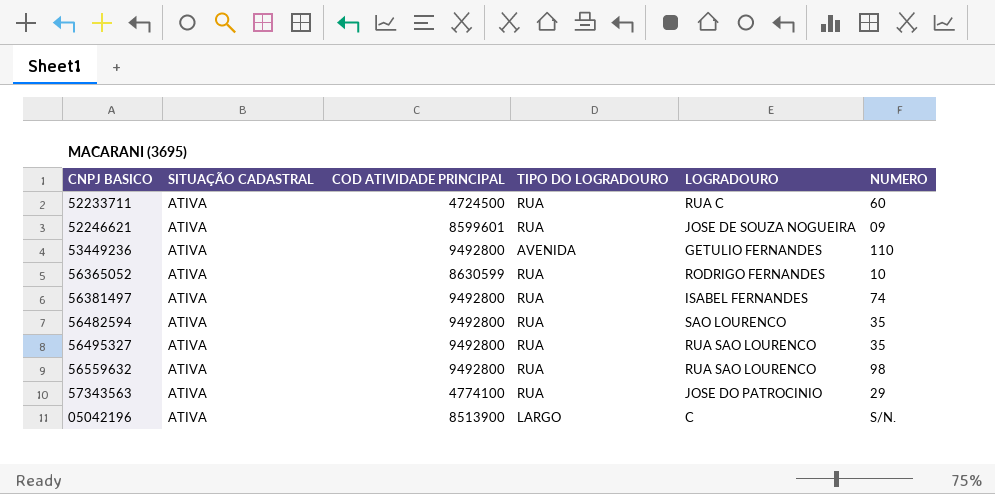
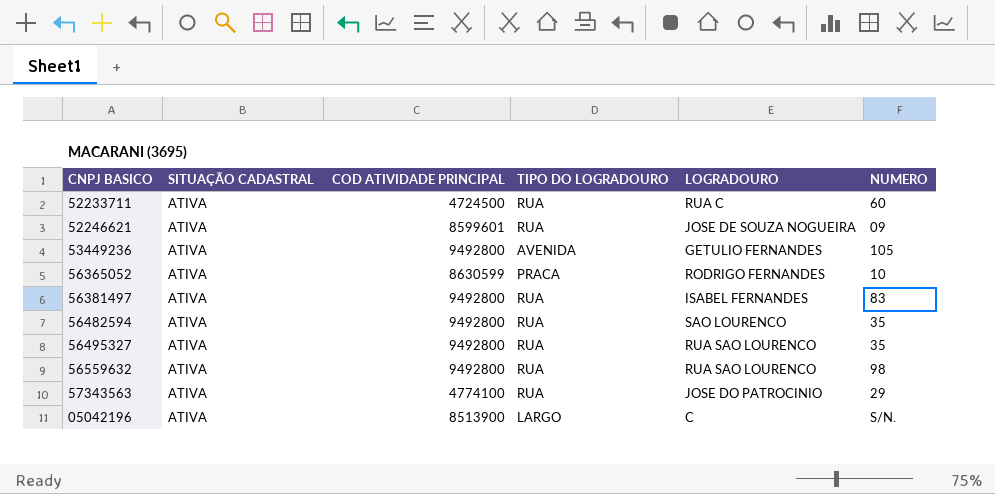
53449236 | NUMERO: 110 -> 105
56365052 | TIPO DO LOGRADOURO: RUA -> PRACA
56381497 | NUMERO: 74 -> 83

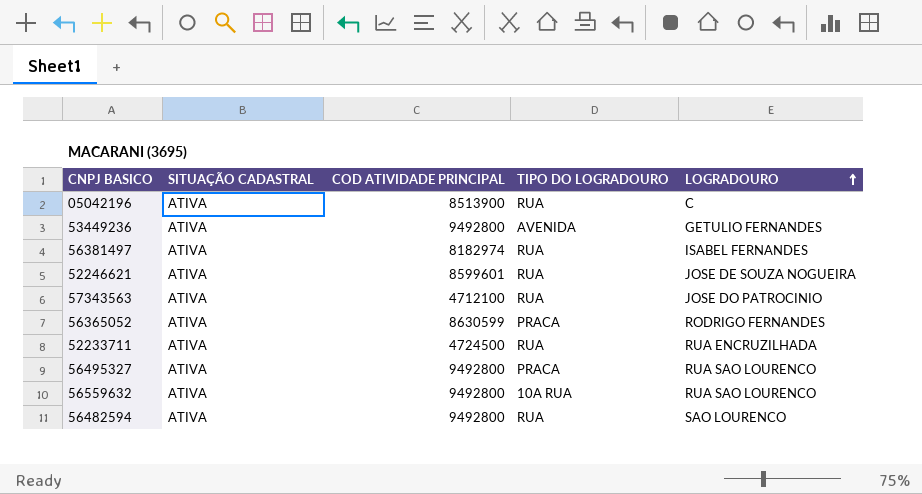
row order: none -> LOGRADOURO ascending
column NUMERO | position: 6 -> none
05042196 | TIPO DO LOGRADOURO: LARGO -> RUA
56381497 | COD ATIVIDADE PRINCIPAL: 9492800 -> 8182974
57343563 | COD ATIVIDADE PRINCIPAL: 4774100 -> 4712100
52233711 | LOGRADOURO: RUA C -> RUA ENCRUZILHADA
56495327 | TIPO DO LOGRADOURO: RUA -> PRACA
56559632 | TIPO DO LOGRADOURO: RUA -> 10A RUA

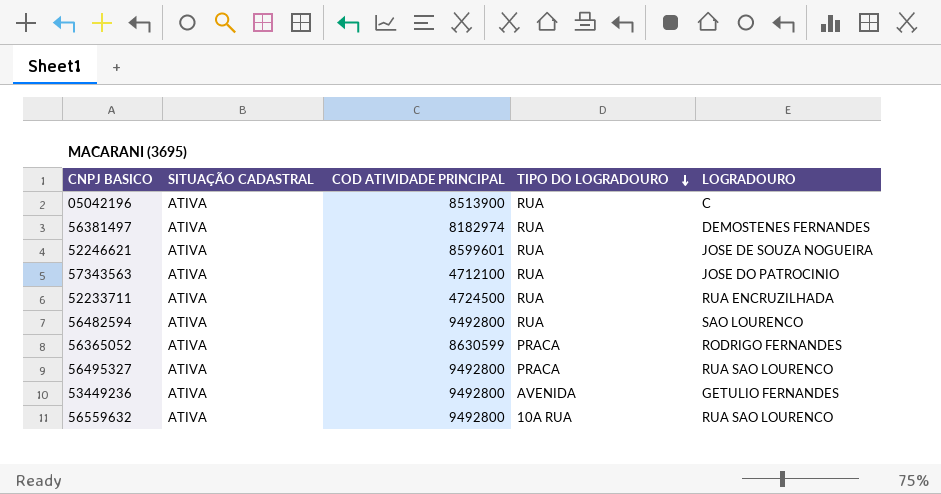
row order: LOGRADOURO ascending -> TIPO DO LOGRADOURO descending
56381497 | LOGRADOURO: ISABEL FERNANDES -> DEMOSTENES FERNANDES

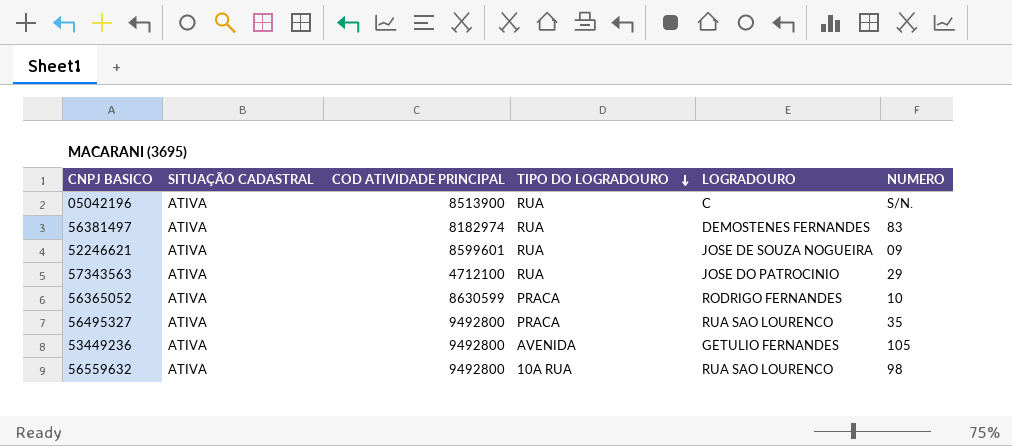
column NUMERO | position: none -> 6
row 52233711: ATIVA | 4724500 | RUA | RUA ENCRUZILHADA -> none
row 56482594: ATIVA | 9492800 | RUA | SAO LOURENCO -> none

